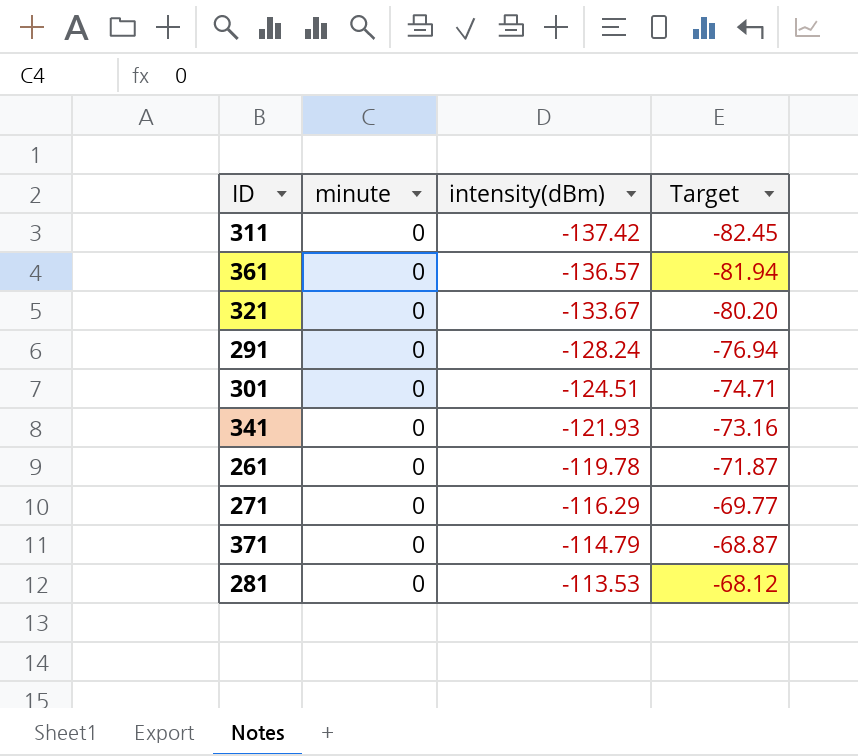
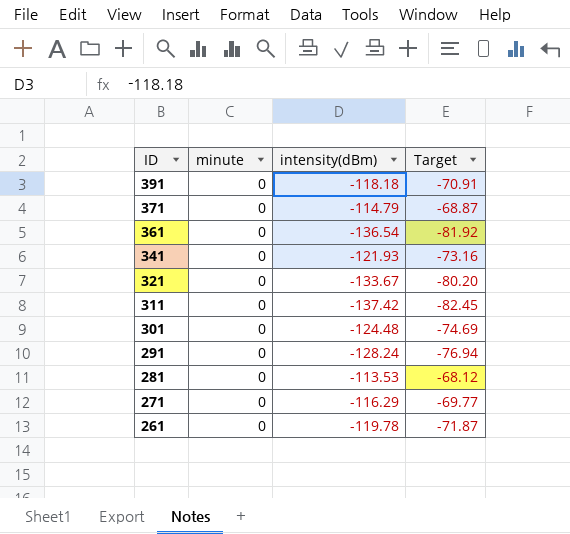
row order: intensity(dBm) ascending -> ID descending
row 391: none -> 0 | -118.18 | -70.91
361 | intensity(dBm): -136.57 -> -136.54
361 | Target: -81.94 -> -81.92
301 | intensity(dBm): -124.51 -> -124.48
301 | Target: -74.71 -> -74.69

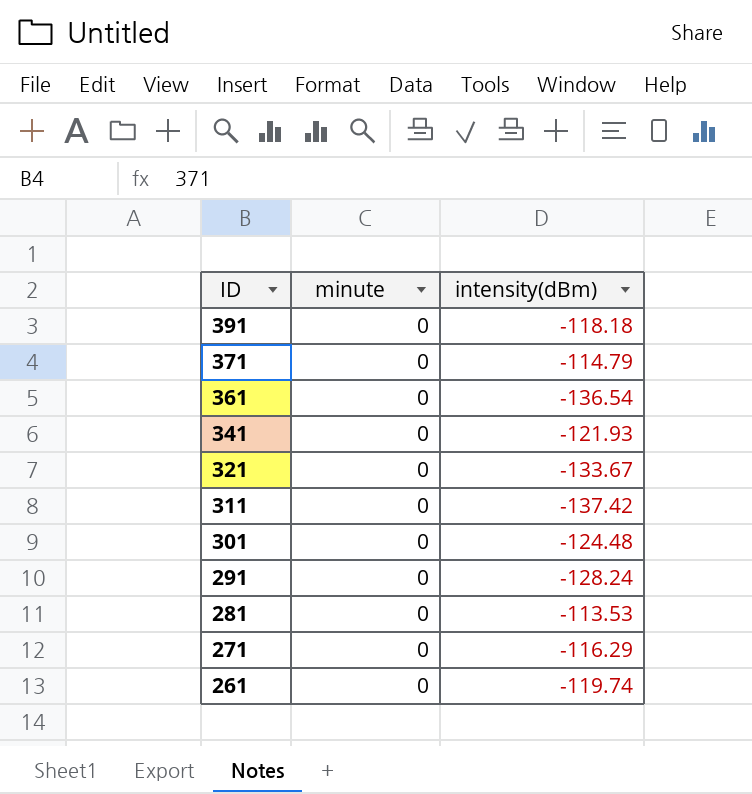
column Target | formula: [intensity(dBm)] * 0.6 -> none
261 | intensity(dBm): -119.78 -> -119.74

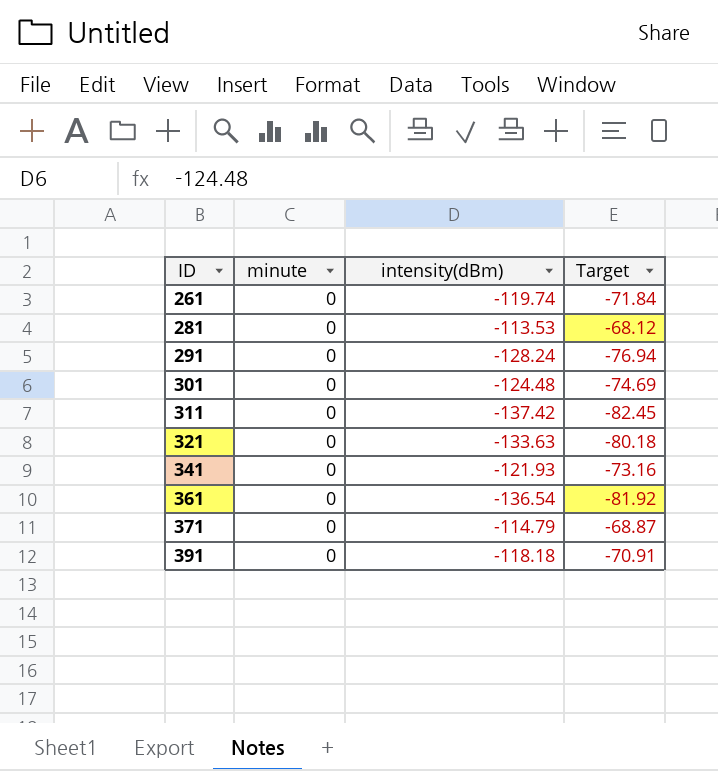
row order: ID descending -> ID ascending
column Target | formula: none -> [intensity(dBm)] * 0.6
row 271: 0 | -116.29 -> none
321 | intensity(dBm): -133.67 -> -133.63

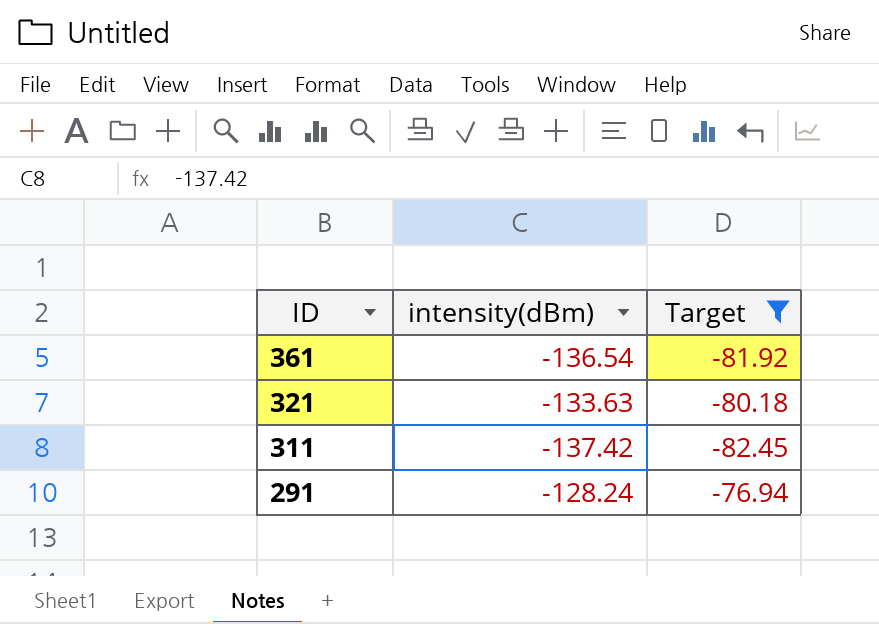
filter: none -> Target <= -76.94
row order: ID ascending -> ID descending
column minute | position: 2 -> none

